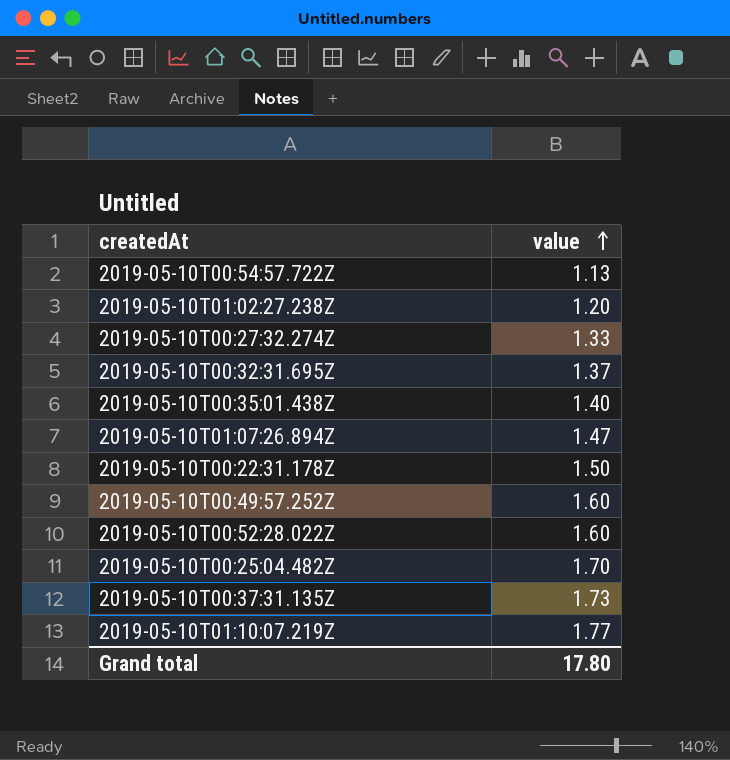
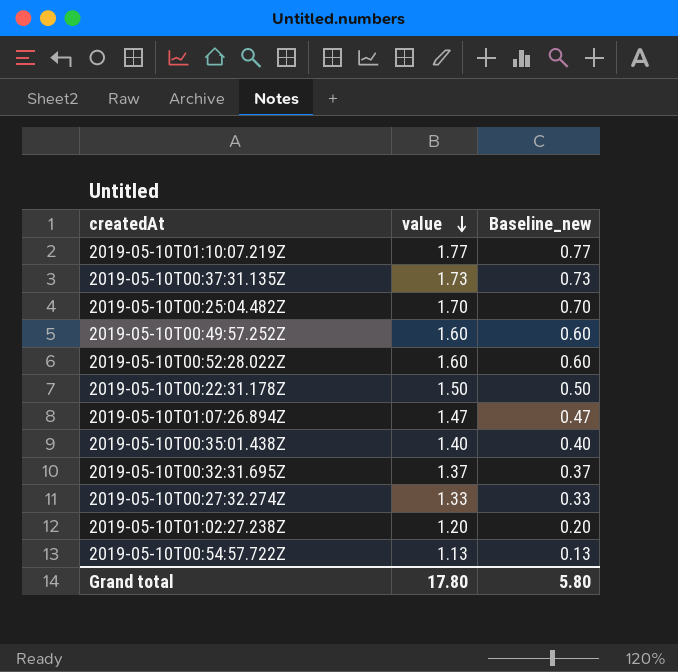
row order: value ascending -> value descending
column Baseline_new | formula: none -> [value] - 1

